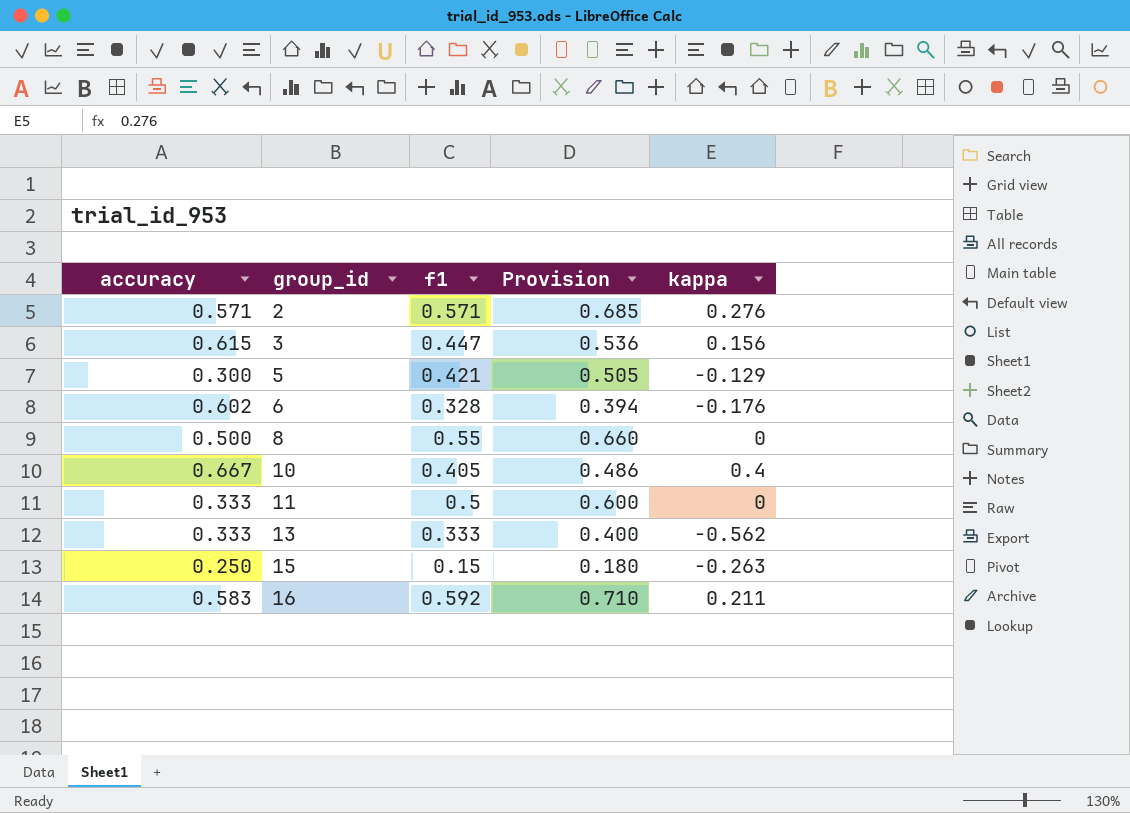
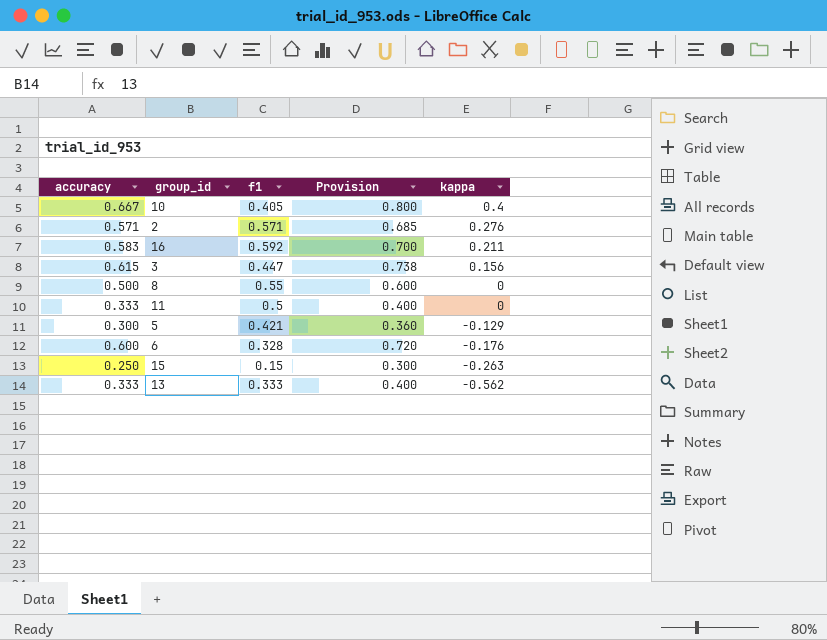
row order: group_id ascending -> kappa descending
column Provision | formula: [f1] * 1.2 -> [accuracy] * 1.2
6 | accuracy: 0.602 -> 0.600

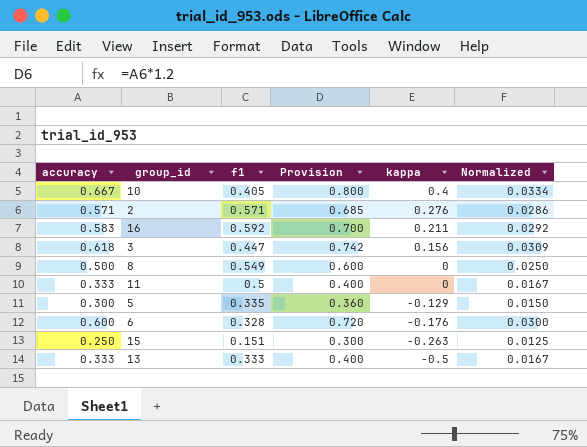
column Normalized | formula: none -> [accuracy] * 0.05
3 | accuracy: 0.615 -> 0.618
3 | Provision: 0.738 -> 0.742
8 | f1: 0.55 -> 0.549
5 | f1: 0.421 -> 0.335
15 | f1: 0.15 -> 0.151
13 | kappa: -0.562 -> -0.5

